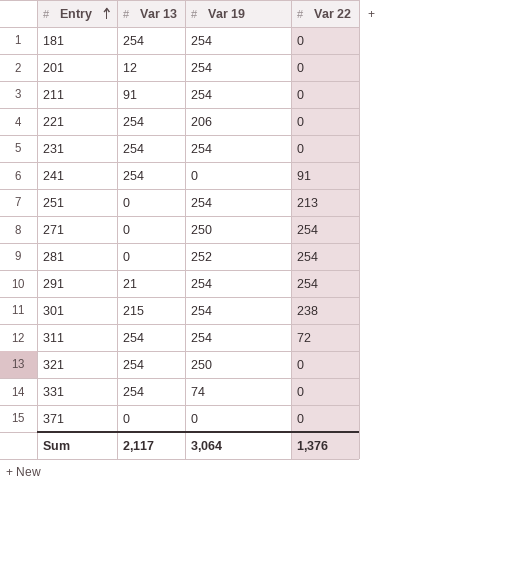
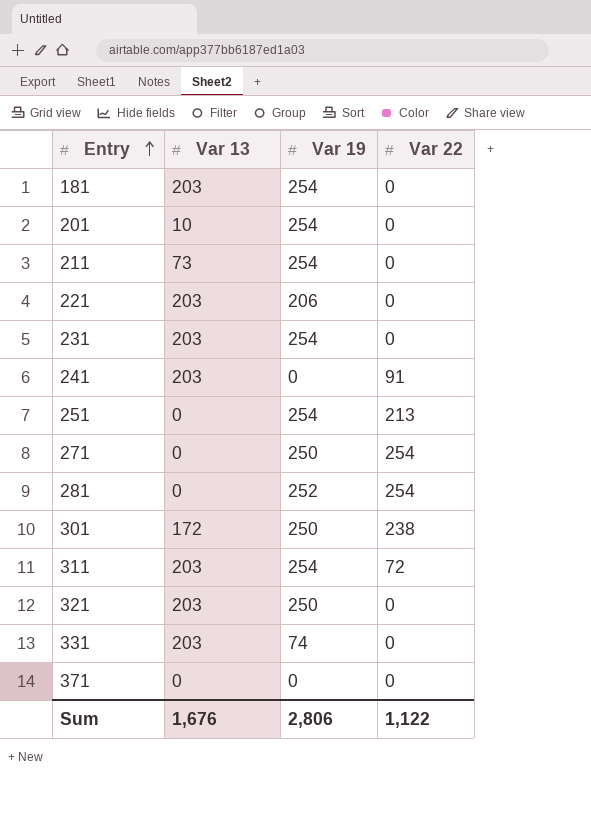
row 291: 21 | 254 | 254 -> none
181 | Var 13: 254 -> 203
201 | Var 13: 12 -> 10
211 | Var 13: 91 -> 73
221 | Var 13: 254 -> 203
231 | Var 13: 254 -> 203
241 | Var 13: 254 -> 203
301 | Var 13: 215 -> 172
301 | Var 19: 254 -> 250
311 | Var 13: 254 -> 203
321 | Var 13: 254 -> 203
331 | Var 13: 254 -> 203
Sum | Var 13: 2,117 -> 1,676
Sum | Var 19: 3,064 -> 2,806
Sum | Var 22: 1,376 -> 1,122

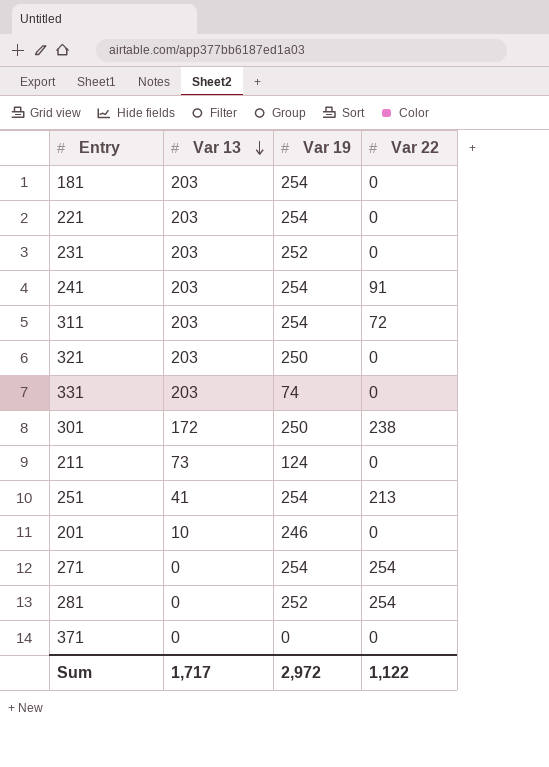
row order: Entry ascending -> Var 13 descending
221 | Var 19: 206 -> 254
231 | Var 19: 254 -> 252
241 | Var 19: 0 -> 254
211 | Var 19: 254 -> 124
251 | Var 13: 0 -> 41
201 | Var 19: 254 -> 246
271 | Var 19: 250 -> 254
Sum | Var 13: 1,676 -> 1,717
Sum | Var 19: 2,806 -> 2,972

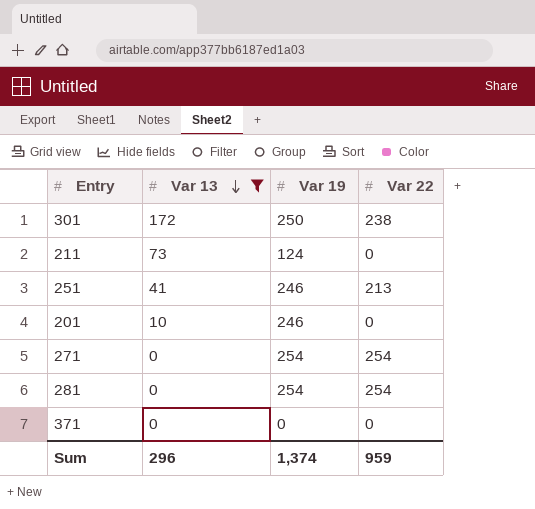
filter: none -> Var 13 != 203
251 | Var 19: 254 -> 246
281 | Var 19: 252 -> 254
Sum | Var 13: 1,717 -> 296
Sum | Var 19: 2,972 -> 1,374
Sum | Var 22: 1,122 -> 959

